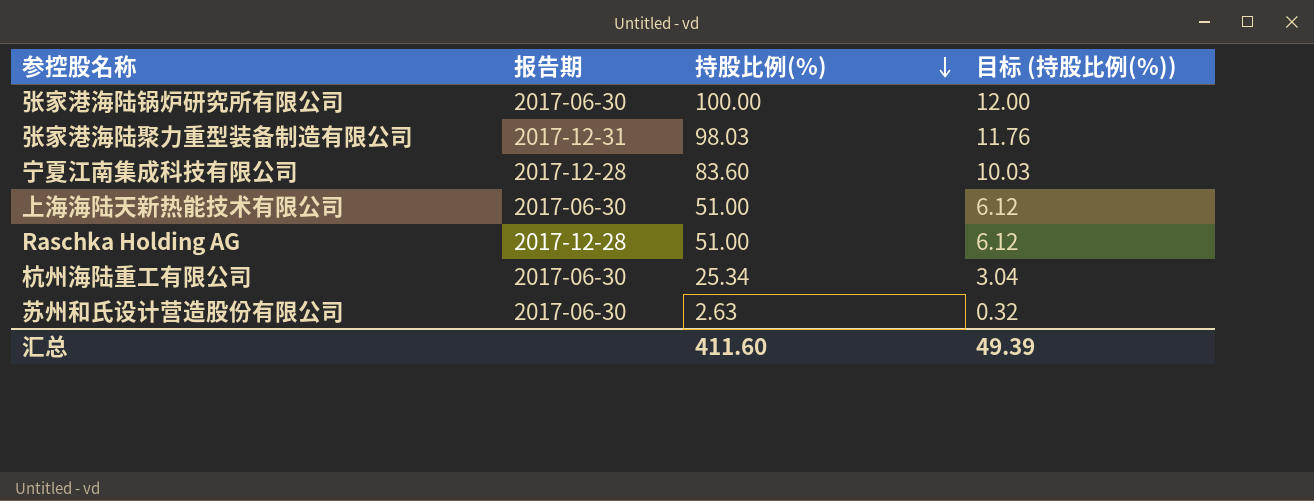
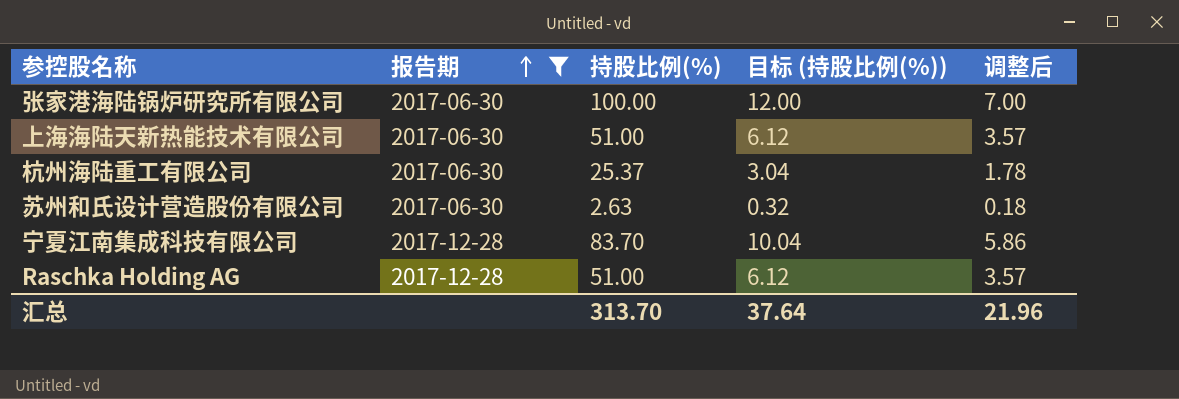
filter: none -> 报告期 != 2017-12-31
row order: 持股比例(%) descending -> 报告期 ascending
column 调整后 | formula: none -> [持股比例(%)] * 0.07
杭州海陆重工有限公司 | 持股比例(%): 25.34 -> 25.37
宁夏江南集成科技有限公司 | 持股比例(%): 83.60 -> 83.70
宁夏江南集成科技有限公司 | 目标 (持股比例(%)): 10.03 -> 10.04
汇总 | 持股比例(%): 411.60 -> 313.70
汇总 | 目标 (持股比例(%)): 49.39 -> 37.64

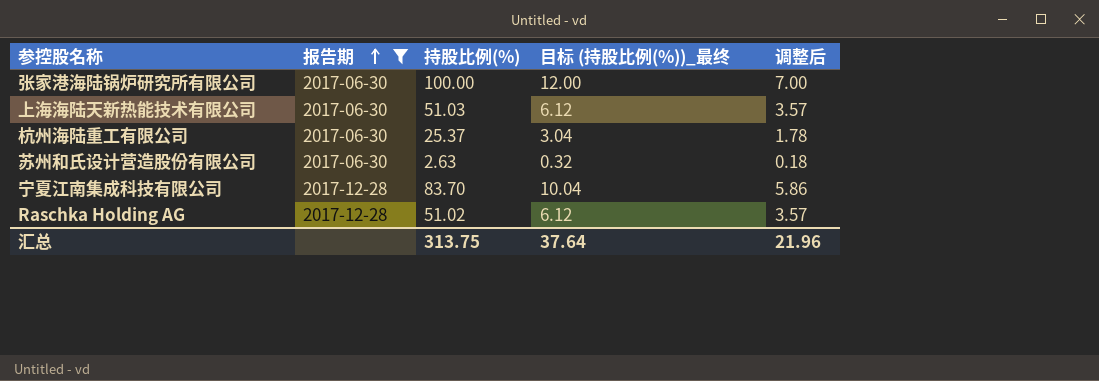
column name: 目标 (持股比例(%)) -> 目标 (持股比例(%))_最终
上海海陆天新热能技术有限公司 | 持股比例(%): 51.00 -> 51.03
Raschka Holding AG | 持股比例(%): 51.00 -> 51.02
汇总 | 持股比例(%): 313.70 -> 313.75

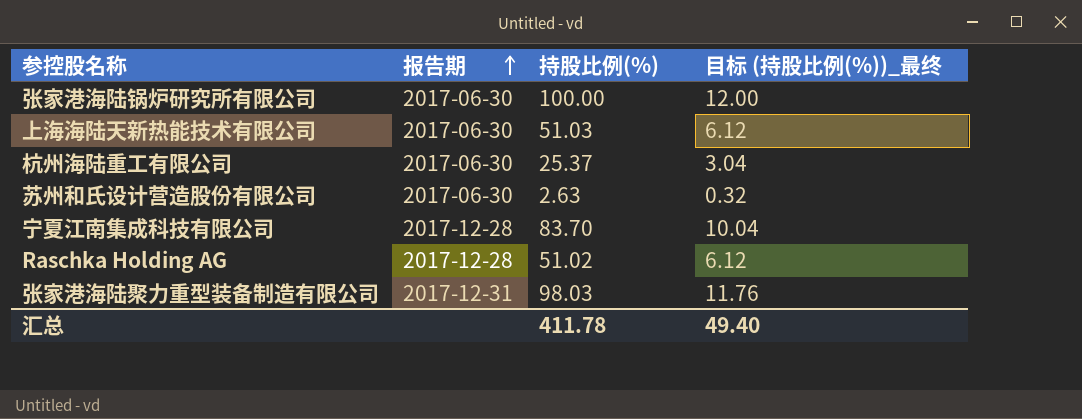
filter: 报告期 != 2017-12-31 -> none
column 调整后 | formula: [持股比例(%)] * 0.07 -> none
汇总 | 持股比例(%): 313.75 -> 411.78
汇总 | 目标 (持股比例(%))_最终: 37.64 -> 49.40

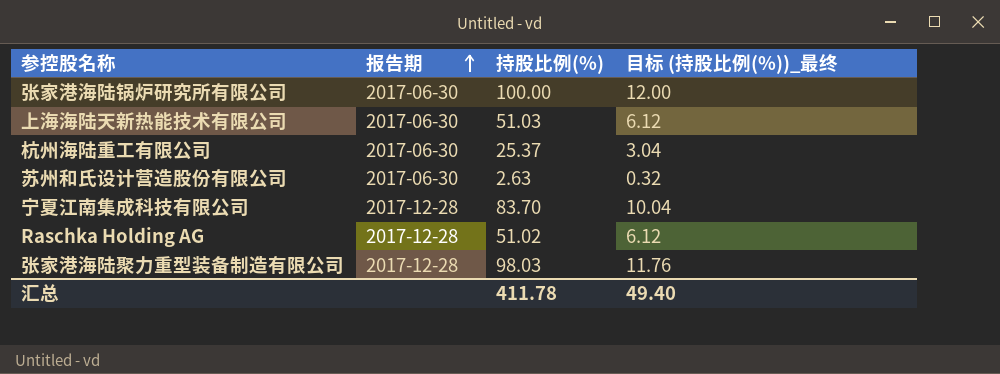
张家港海陆聚力重型装备制造有限公司 | 报告期: 2017-12-31 -> 2017-12-28

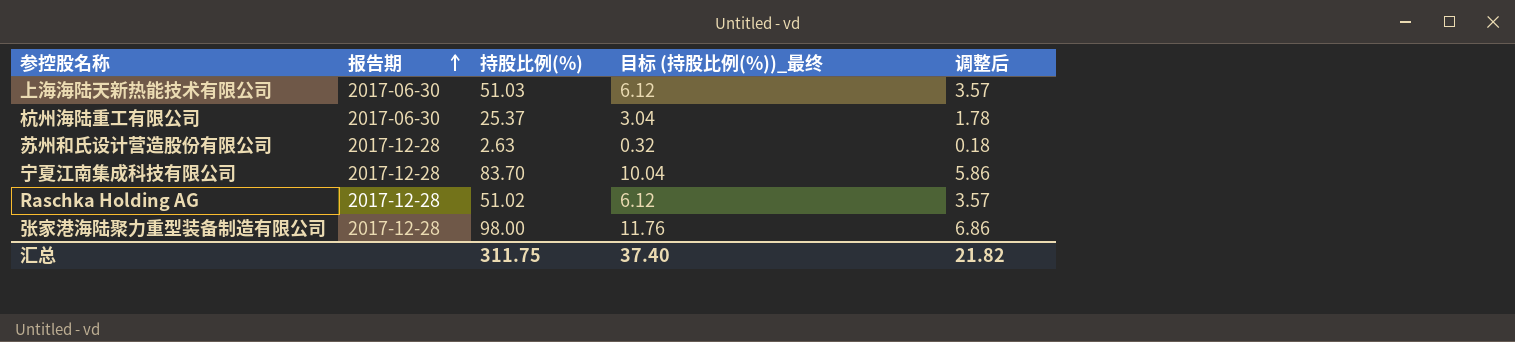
column 调整后 | formula: none -> [持股比例(%)] * 0.07
row 张家港海陆锅炉研究所有限公司: 2017-06-30 | 100.00 | 12.00 -> none
苏州和氏设计营造股份有限公司 | 报告期: 2017-06-30 -> 2017-12-28
张家港海陆聚力重型装备制造有限公司 | 持股比例(%): 98.03 -> 98.00
汇总 | 持股比例(%): 411.78 -> 311.75
汇总 | 目标 (持股比例(%))_最终: 49.40 -> 37.40

